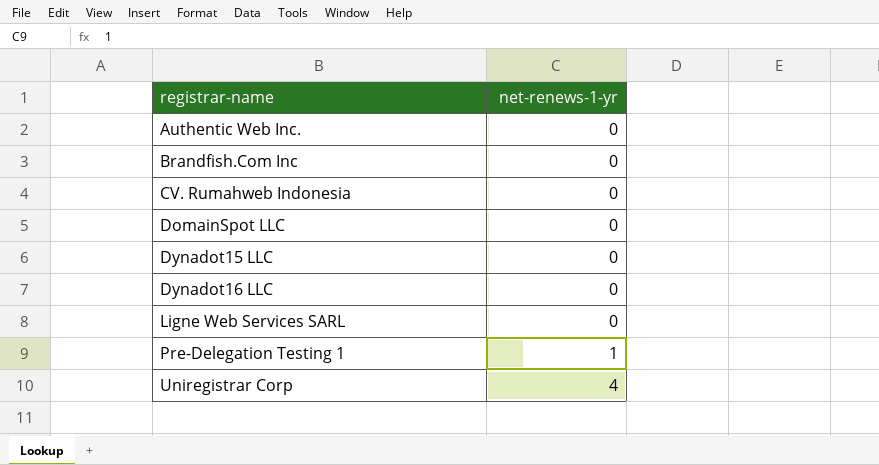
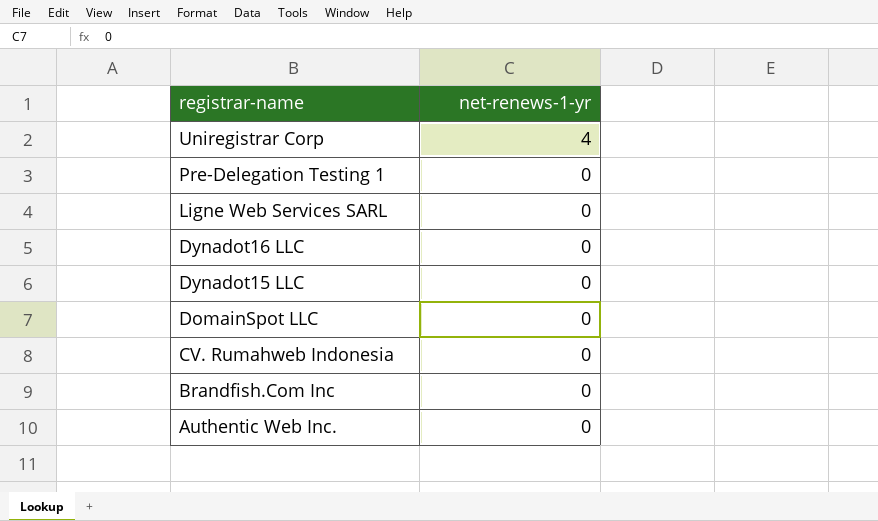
row order: registrar-name ascending -> registrar-name descending
Pre-Delegation Testing 1 | net-renews-1-yr: 1 -> 0

